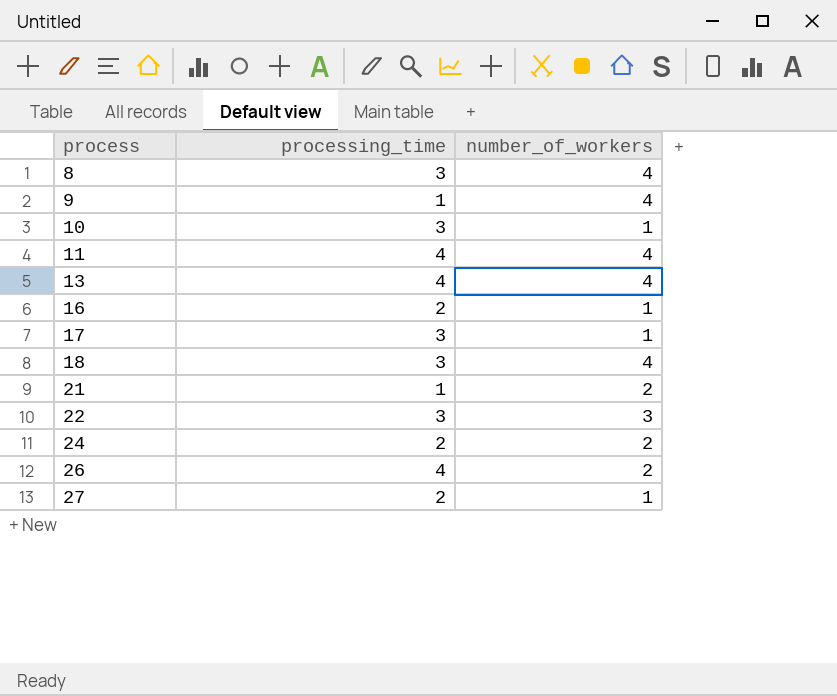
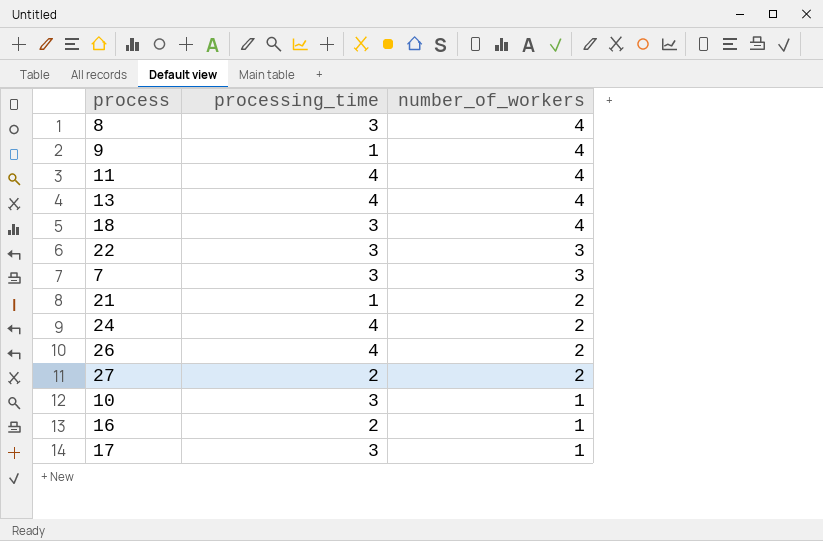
row order: process ascending -> number_of_workers descending
row 7: none -> 3 | 3
24 | processing_time: 2 -> 4
27 | number_of_workers: 1 -> 2

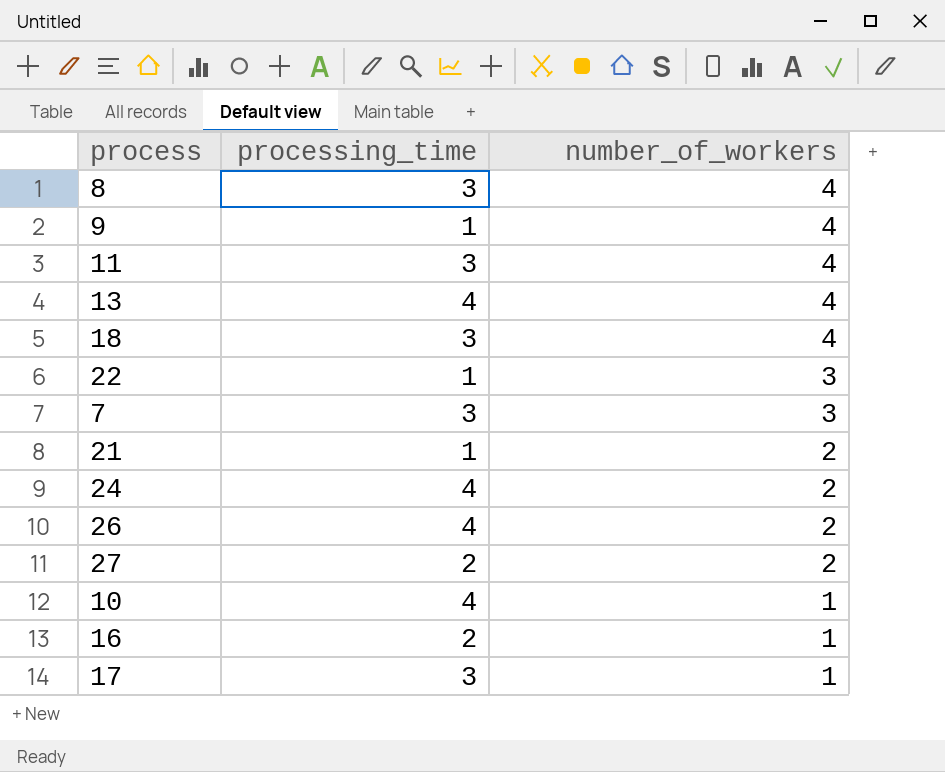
11 | processing_time: 4 -> 3
22 | processing_time: 3 -> 1
10 | processing_time: 3 -> 4

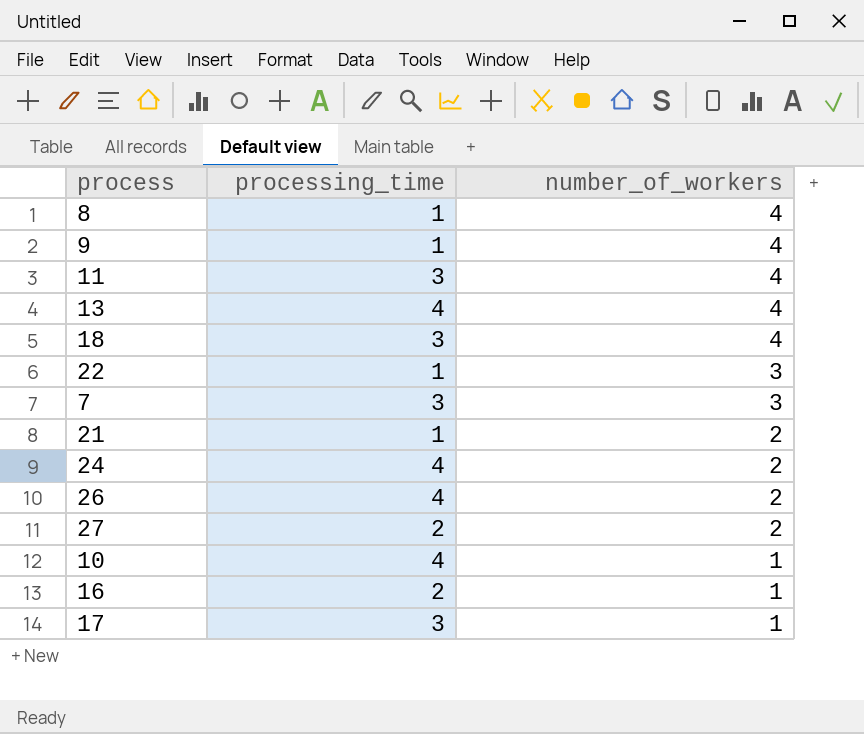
8 | processing_time: 3 -> 1

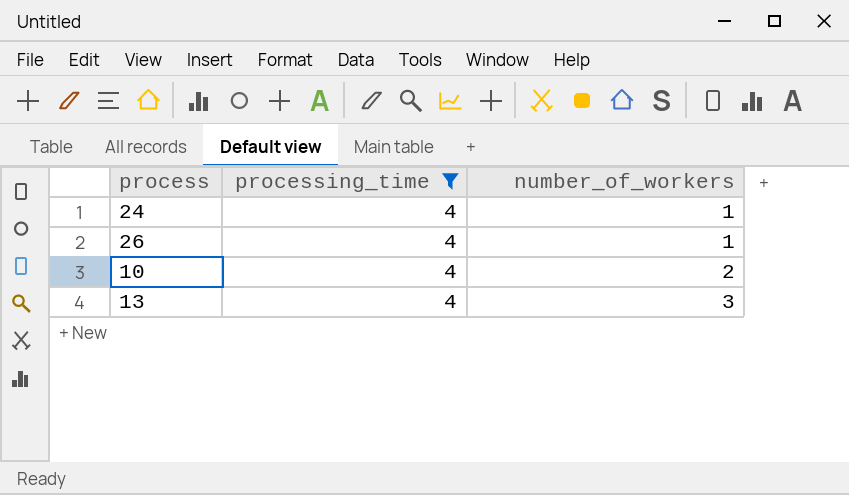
filter: none -> processing_time = 4
row order: number_of_workers descending -> number_of_workers ascending
24 | number_of_workers: 2 -> 1
26 | number_of_workers: 2 -> 1
10 | number_of_workers: 1 -> 2
13 | number_of_workers: 4 -> 3

